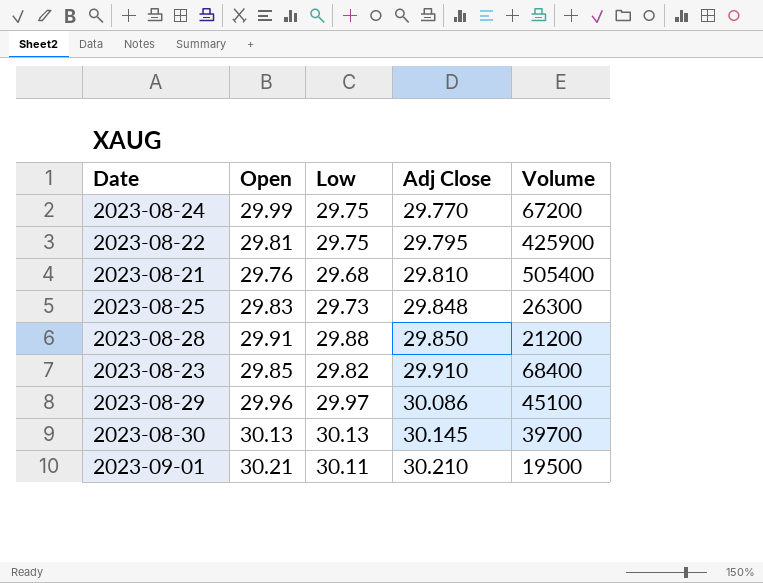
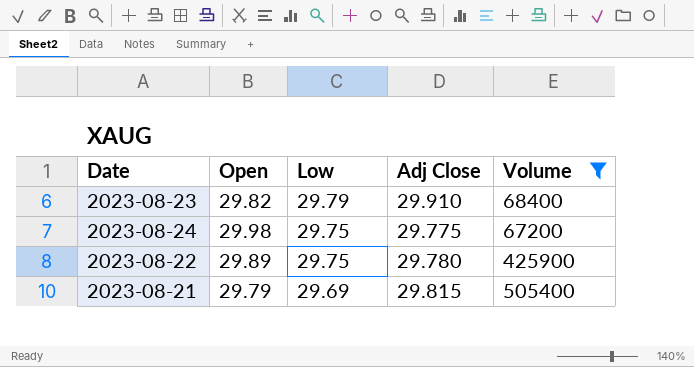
filter: none -> Volume >= 67200
row order: Adj Close ascending -> Low descending
2023-08-23 | Open: 29.85 -> 29.82
2023-08-23 | Low: 29.82 -> 29.79
2023-08-24 | Open: 29.99 -> 29.98
2023-08-24 | Adj Close: 29.770 -> 29.775
2023-08-22 | Open: 29.81 -> 29.89
2023-08-22 | Adj Close: 29.795 -> 29.780
2023-08-21 | Open: 29.76 -> 29.79
2023-08-21 | Low: 29.68 -> 29.69
2023-08-21 | Adj Close: 29.810 -> 29.815

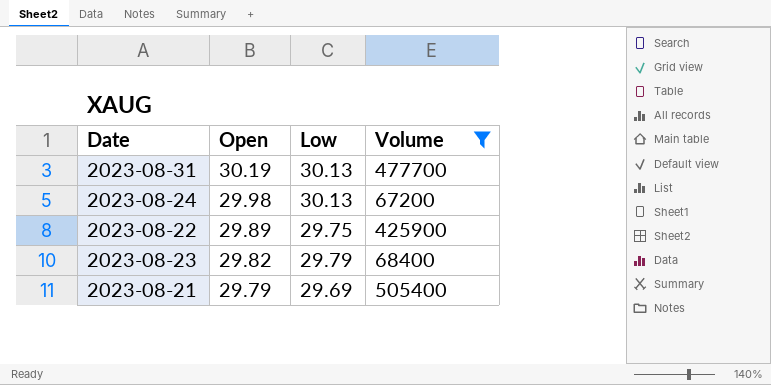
row order: Low descending -> Open descending
column Adj Close | position: 4 -> none
row 2023-08-31: none -> 30.19 | 30.13 | 477700
2023-08-24 | Low: 29.75 -> 30.13

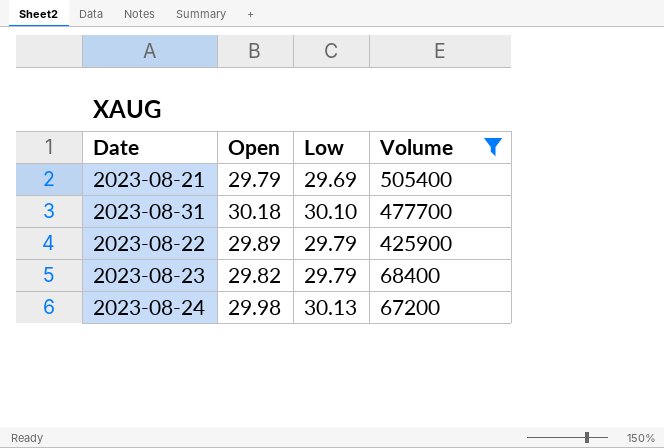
row order: Open descending -> Volume descending
2023-08-31 | Open: 30.19 -> 30.18
2023-08-31 | Low: 30.13 -> 30.10
2023-08-22 | Low: 29.75 -> 29.79

